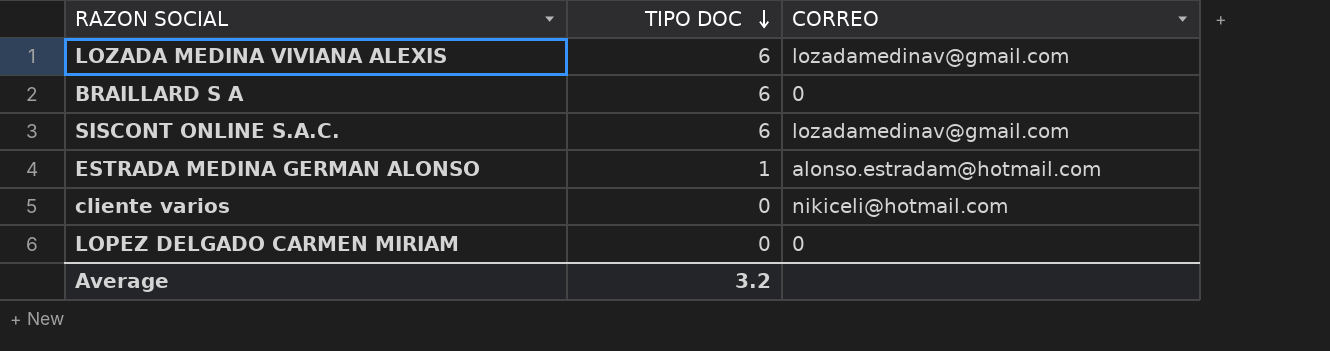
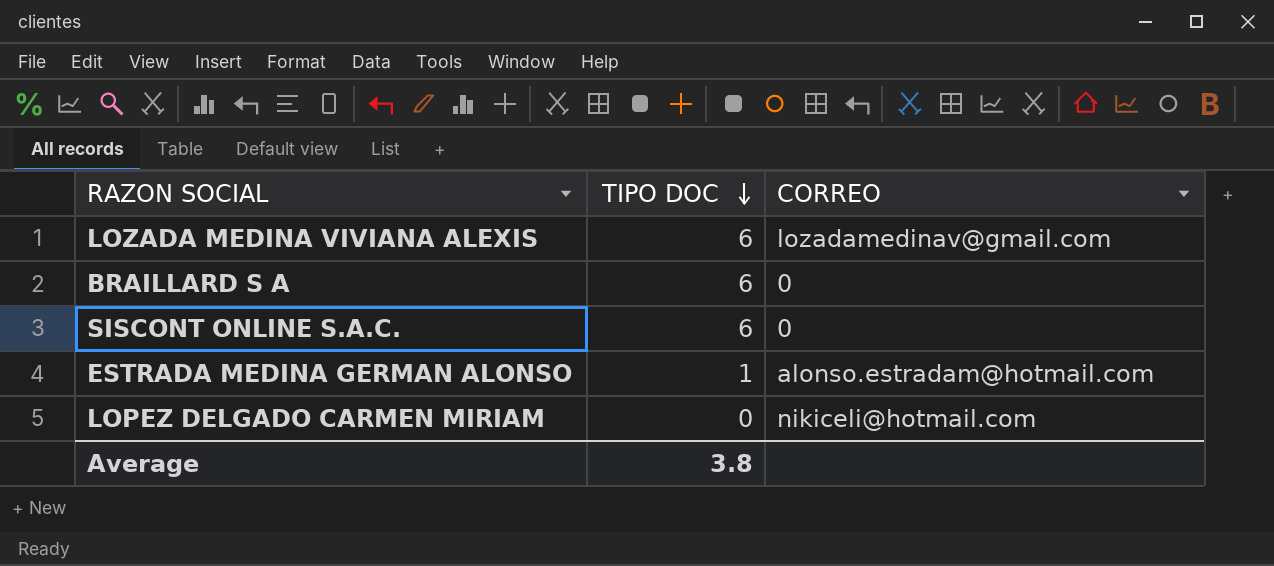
row cliente varios: 0 | nikiceli@hotmail.com -> none
SISCONT ONLINE S.A.C. | CORREO: lozadamedinav@gmail.com -> 0
LOPEZ DELGADO CARMEN MIRIAM | CORREO: 0 -> nikiceli@hotmail.com
Average | TIPO DOC: 3.2 -> 3.8

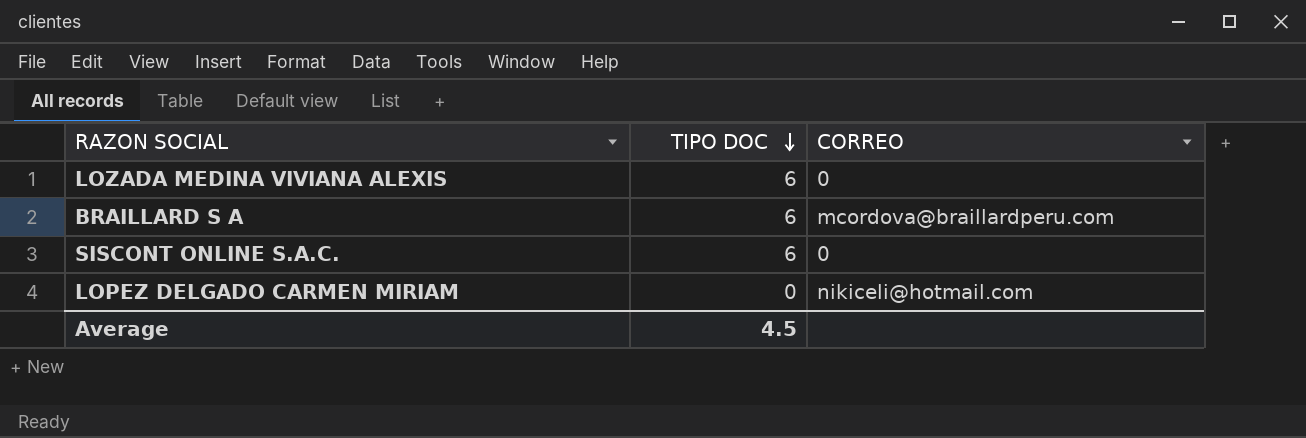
row ESTRADA MEDINA GERMAN ALONSO: 1 | alonso.estradam@hotmail.com -> none
LOZADA MEDINA VIVIANA ALEXIS | CORREO: lozadamedinav@gmail.com -> 0
BRAILLARD S A | CORREO: 0 -> mcordova@braillardperu.com
Average | TIPO DOC: 3.8 -> 4.5

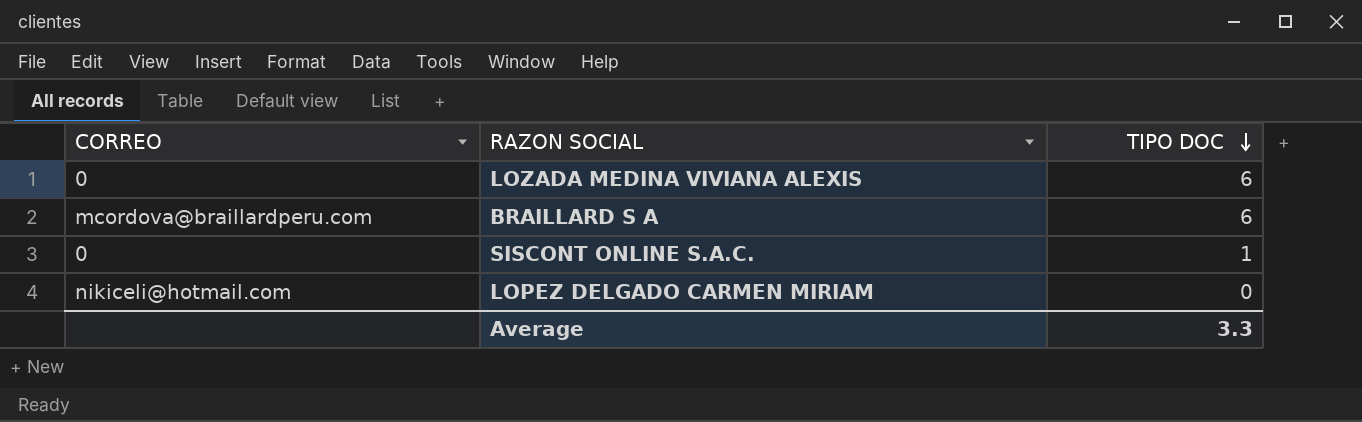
column CORREO | position: 3 -> 1
SISCONT ONLINE S.A.C. | TIPO DOC: 6 -> 1
Average | TIPO DOC: 4.5 -> 3.3

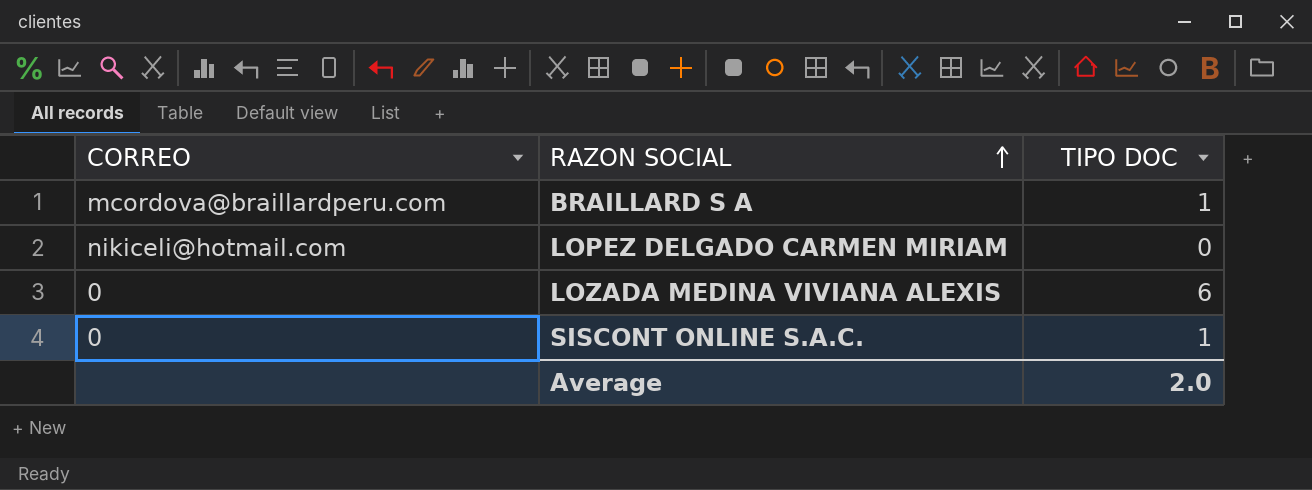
row order: TIPO DOC descending -> RAZON SOCIAL ascending
BRAILLARD S A | TIPO DOC: 6 -> 1
Average | TIPO DOC: 3.3 -> 2.0

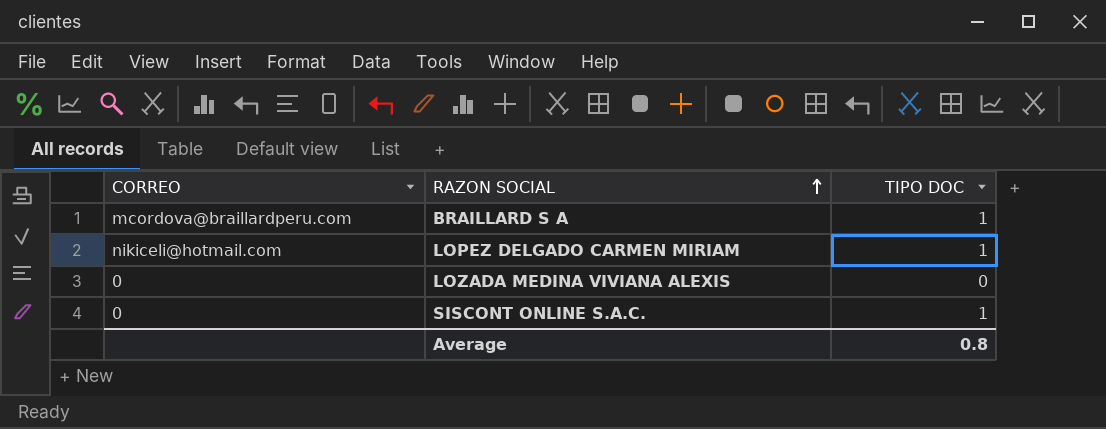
LOPEZ DELGADO CARMEN MIRIAM | TIPO DOC: 0 -> 1
LOZADA MEDINA VIVIANA ALEXIS | TIPO DOC: 6 -> 0
Average | TIPO DOC: 2.0 -> 0.8

